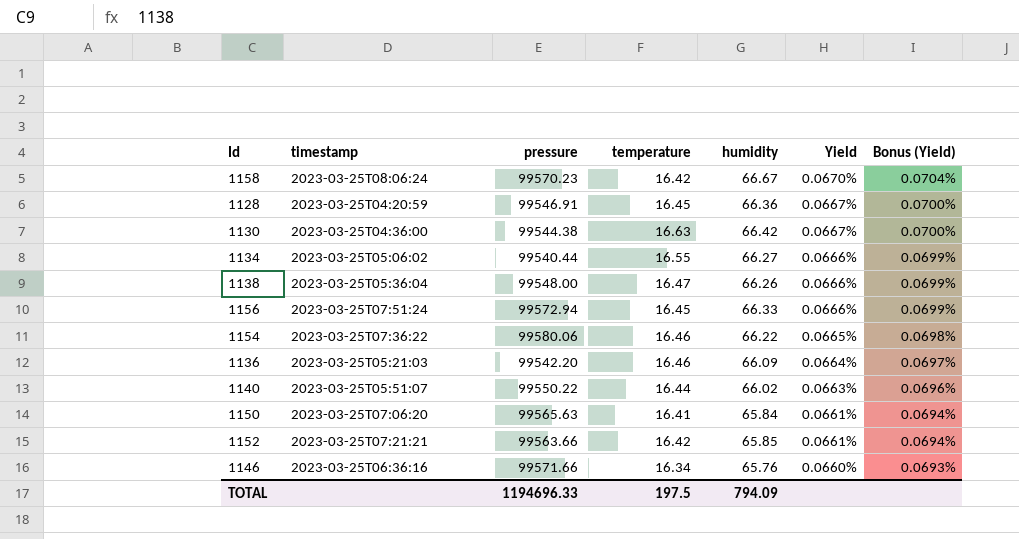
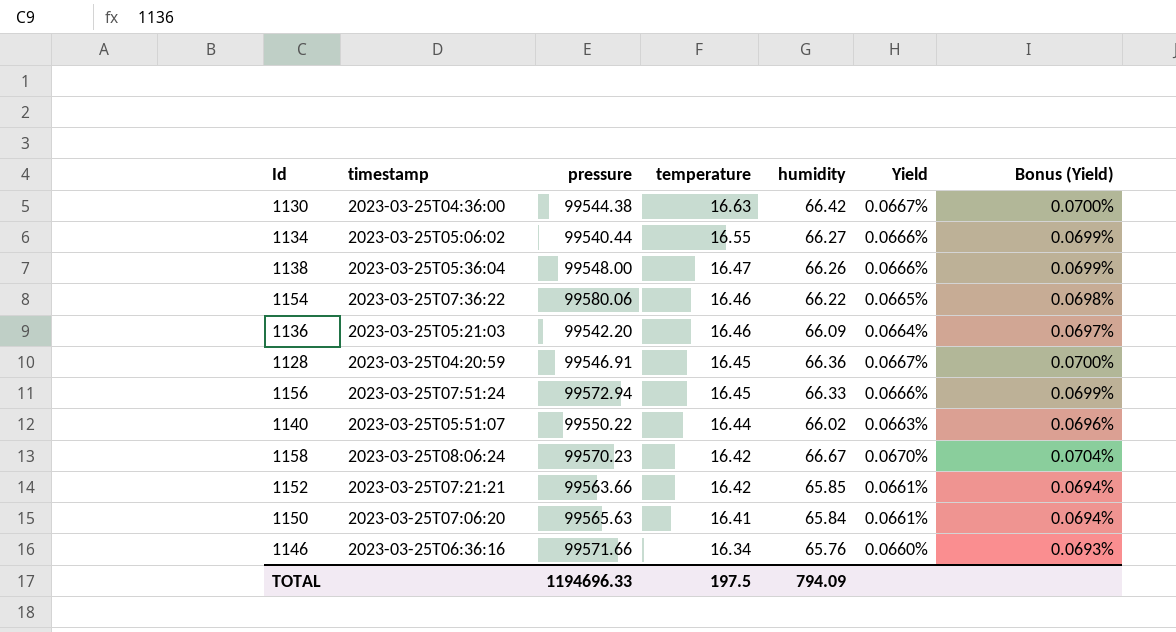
row order: Yield descending -> temperature descending

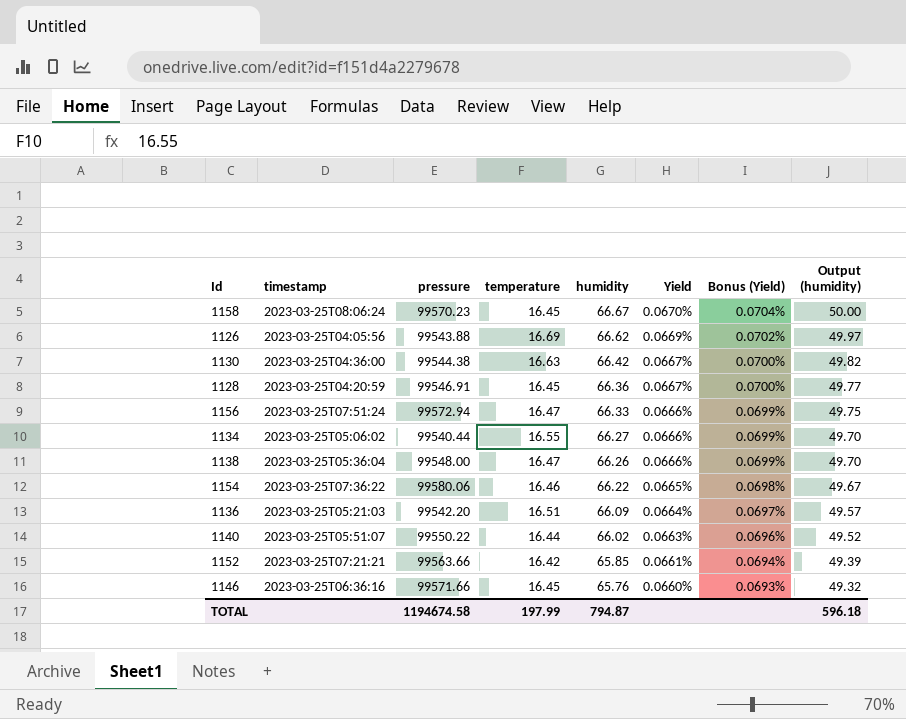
row order: temperature descending -> humidity descending
column Output (humidity) | formula: none -> [humidity] * 0.75
row 1150: 2023-03-25T07:06:20 | 99565.63 | 16.41 | 65.84 | 0.0661% | 0.0694% -> none
1158 | temperature: 16.42 -> 16.45
row 1126: none -> 2023-03-25T04:05:56 | 99543.88 | 16.69 | 66.62 | 0.0669% | 0.0702% | 49.97
1156 | temperature: 16.45 -> 16.47
1136 | temperature: 16.46 -> 16.51
1146 | temperature: 16.34 -> 16.45
TOTAL | pressure: 1194696.33 -> 1194674.58
TOTAL | temperature: 197.5 -> 197.99
TOTAL | humidity: 794.09 -> 794.87

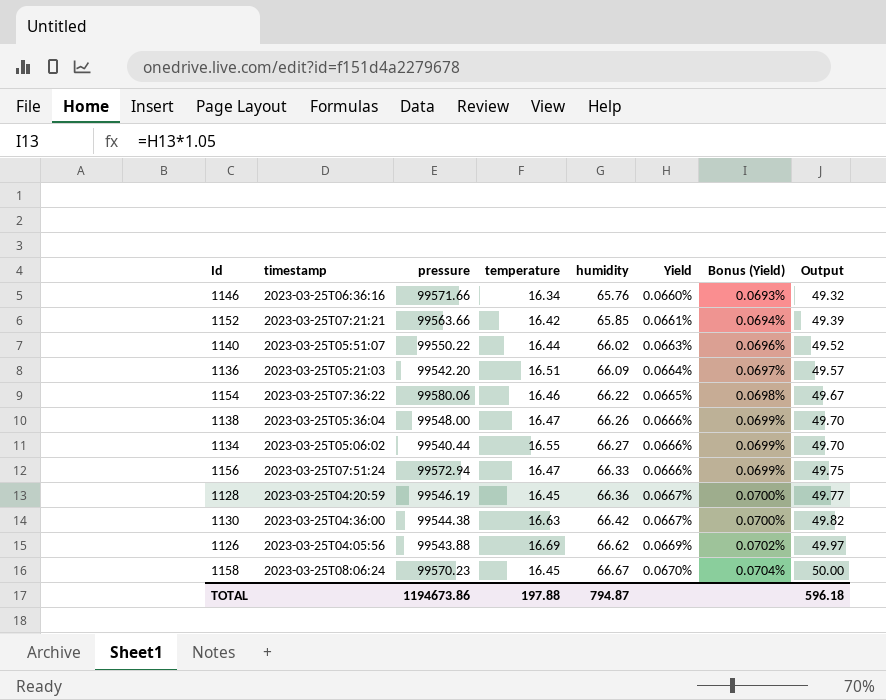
row order: humidity descending -> humidity ascending
column name: Output (humidity) -> Output
1146 | temperature: 16.45 -> 16.34
1128 | pressure: 99546.91 -> 99546.19
TOTAL | pressure: 1194674.58 -> 1194673.86
TOTAL | temperature: 197.99 -> 197.88

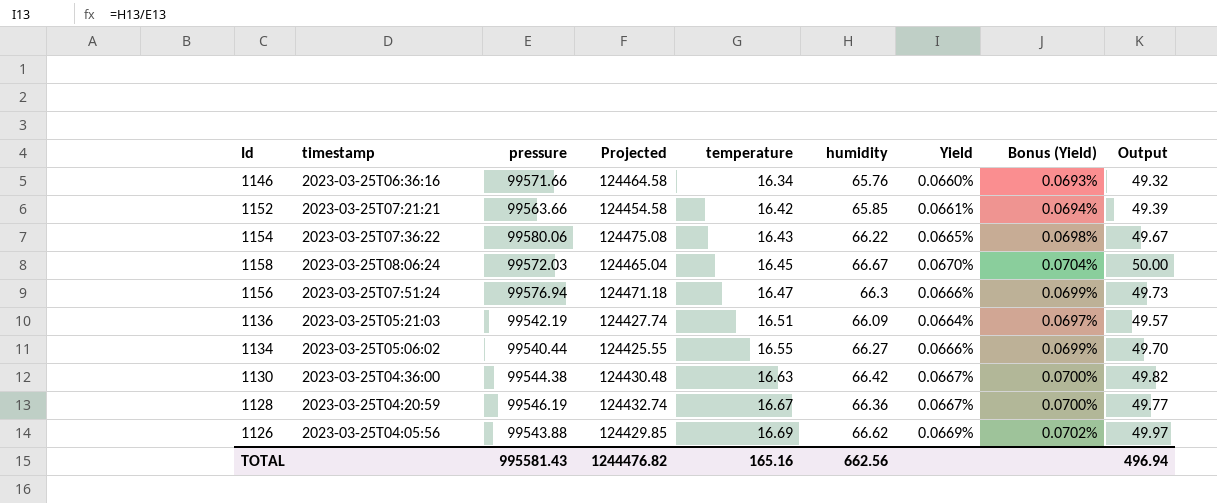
row order: humidity ascending -> temperature ascending
column Projected | formula: none -> [pressure] * 1.25
row 1140: 2023-03-25T05:51:07 | 99550.22 | 16.44 | 66.02 | 0.0663% | 0.0696% | 49.52 -> none
row 1138: 2023-03-25T05:36:04 | 99548.00 | 16.47 | 66.26 | 0.0666% | 0.0699% | 49.70 -> none
1154 | temperature: 16.46 -> 16.43
1158 | pressure: 99570.23 -> 99572.03
1156 | pressure: 99572.94 -> 99576.94
1156 | humidity: 66.33 -> 66.3
1156 | Output: 49.75 -> 49.73
1136 | pressure: 99542.20 -> 99542.19
1128 | temperature: 16.45 -> 16.67
TOTAL | pressure: 1194673.86 -> 995581.43
TOTAL | temperature: 197.88 -> 165.16
TOTAL | humidity: 794.87 -> 662.56
TOTAL | Output: 596.18 -> 496.94

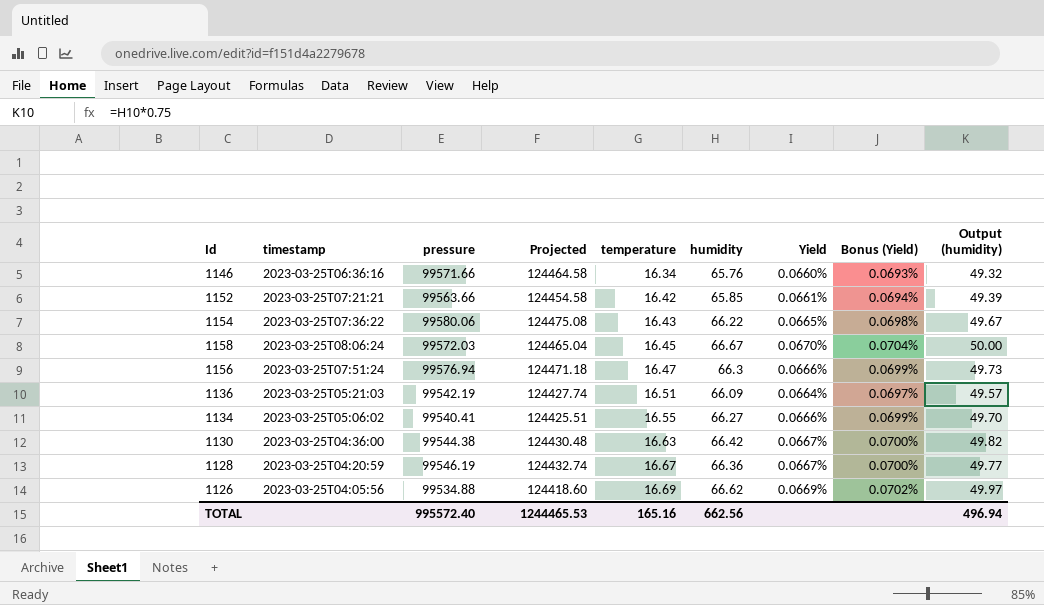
column name: Output -> Output (humidity)
1134 | pressure: 99540.44 -> 99540.41
1134 | Projected: 124425.55 -> 124425.51
1126 | pressure: 99543.88 -> 99534.88
1126 | Projected: 124429.85 -> 124418.60
TOTAL | pressure: 995581.43 -> 995572.40
TOTAL | Projected: 1244476.82 -> 1244465.53

